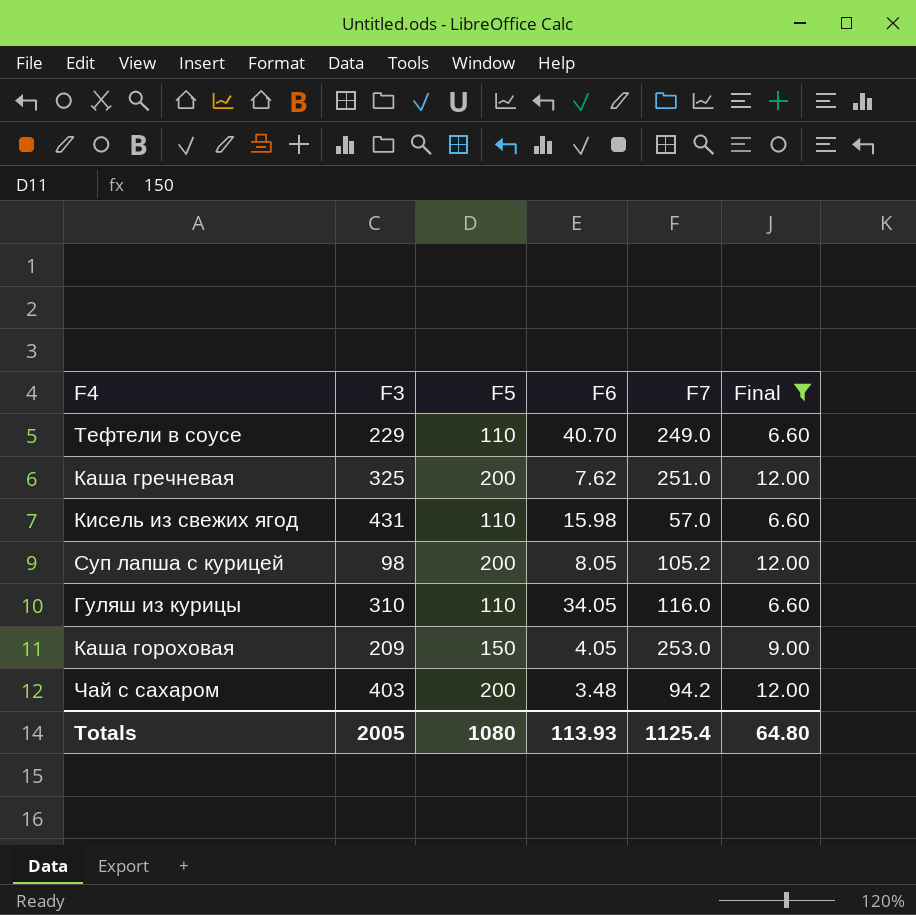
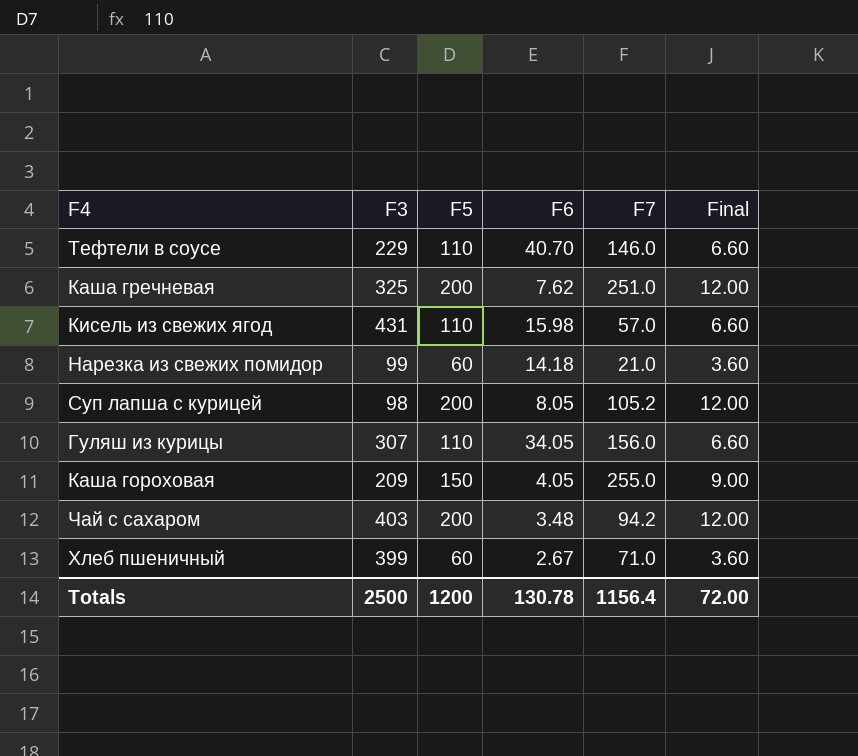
filter: Final != 3.60 -> none
Тефтели в соусе | F7: 249.0 -> 146.0
Гуляш из курицы | F3: 310 -> 307
Гуляш из курицы | F7: 116.0 -> 156.0
Каша гороховая | F7: 253.0 -> 255.0
Totals | F3: 2005 -> 2500
Totals | F5: 1080 -> 1200
Totals | F6: 113.93 -> 130.78
Totals | F7: 1125.4 -> 1156.4
Totals | Final: 64.80 -> 72.00

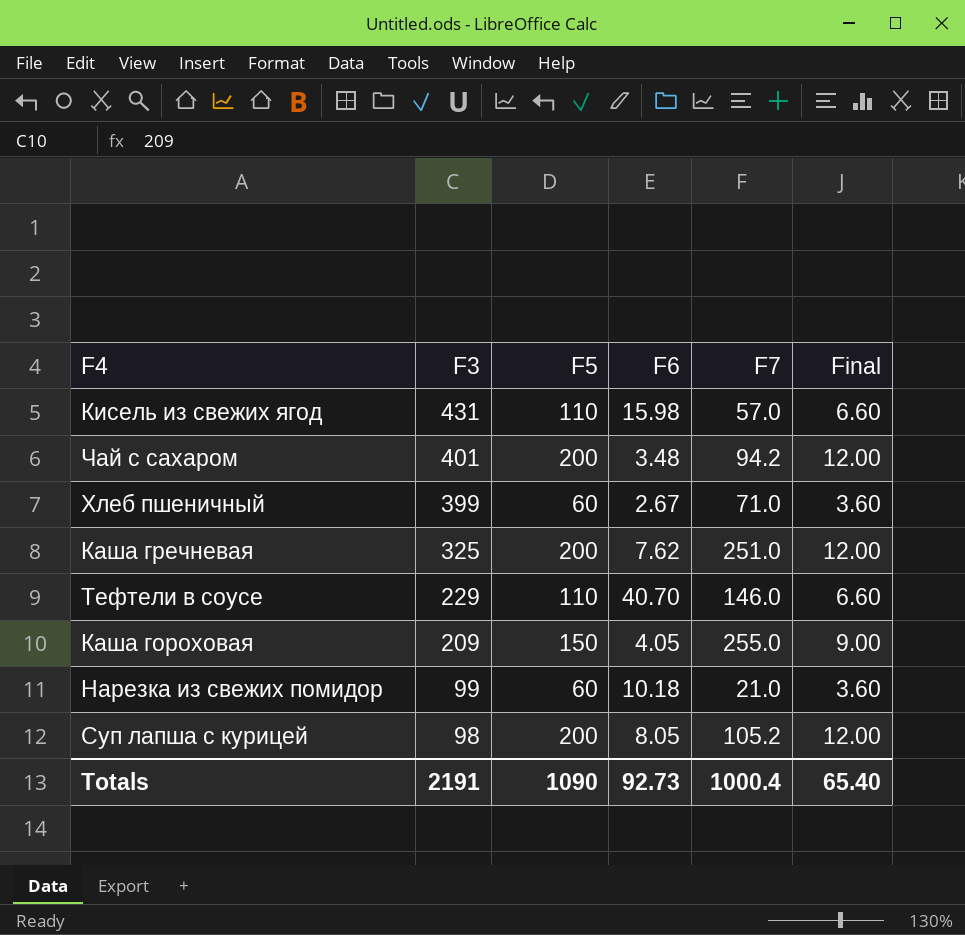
row order: none -> F3 descending
row Гуляш из курицы: 307 | 110 | 34.05 | 156.0 | 6.60 -> none
Чай с сахаром | F3: 403 -> 401
Нарезка из свежих помидор | F6: 14.18 -> 10.18
Totals | F3: 2500 -> 2191
Totals | F5: 1200 -> 1090
Totals | F6: 130.78 -> 92.73
Totals | F7: 1156.4 -> 1000.4
Totals | Final: 72.00 -> 65.40

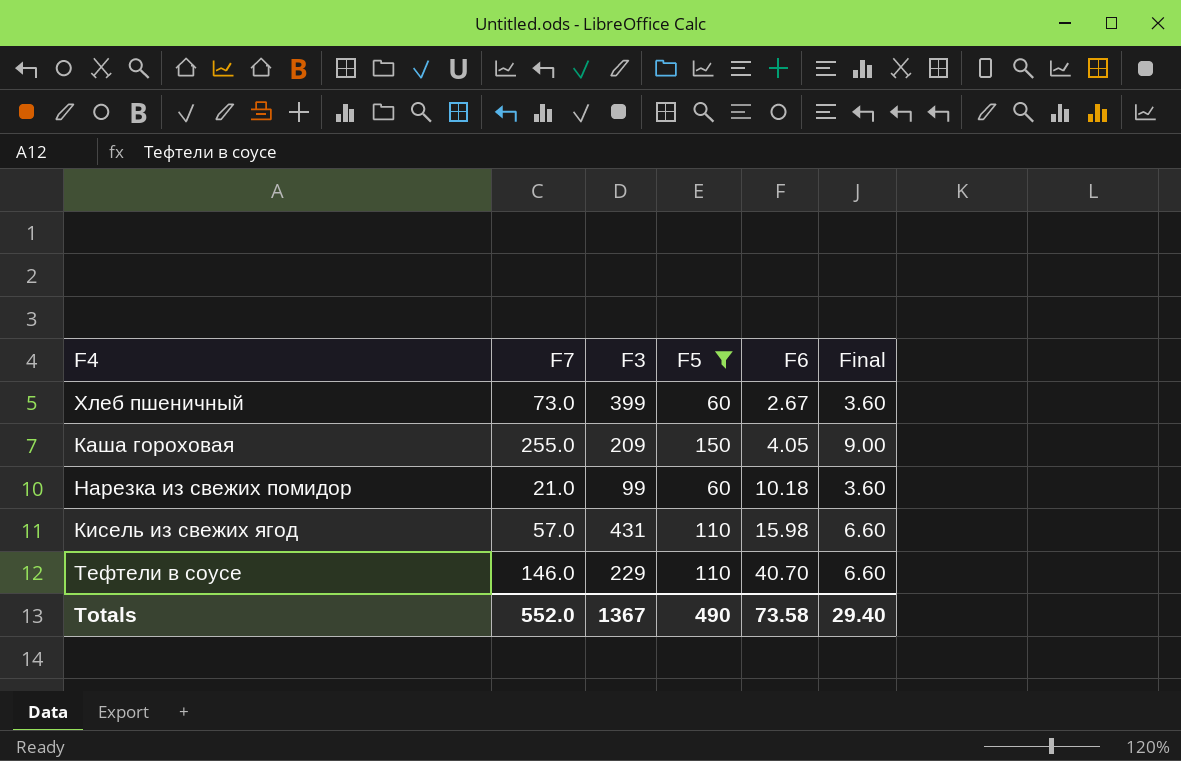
filter: none -> F5 != 200
row order: F3 descending -> F6 ascending
column F7 | position: 5 -> 2
Хлеб пшеничный | F7: 71.0 -> 73.0
Totals | F7: 1000.4 -> 552.0
Totals | F3: 2191 -> 1367
Totals | F5: 1090 -> 490
Totals | F6: 92.73 -> 73.58
Totals | Final: 65.40 -> 29.40

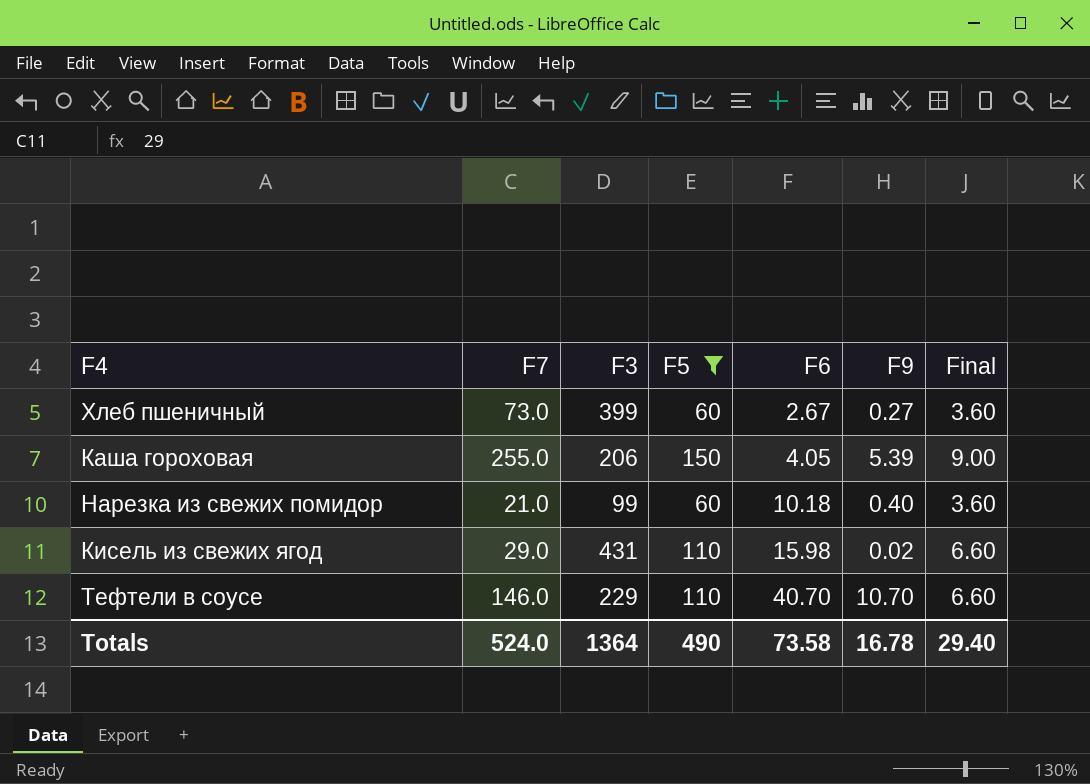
column F9 | position: none -> 6
Каша гороховая | F3: 209 -> 206
Кисель из свежих ягод | F7: 57.0 -> 29.0
Totals | F7: 552.0 -> 524.0
Totals | F3: 1367 -> 1364

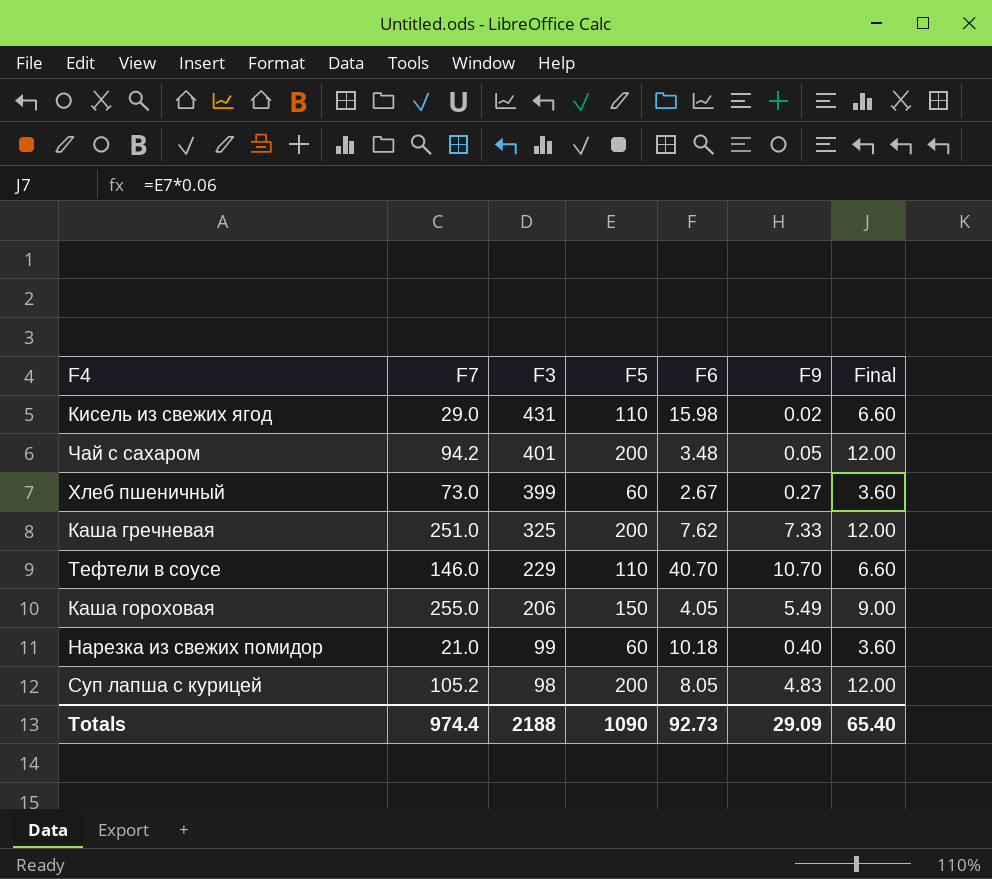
filter: F5 != 200 -> none
row order: F6 ascending -> F3 descending
Каша гороховая | F9: 5.39 -> 5.49
Totals | F7: 524.0 -> 974.4
Totals | F3: 1364 -> 2188
Totals | F5: 490 -> 1090
Totals | F6: 73.58 -> 92.73
Totals | F9: 16.78 -> 29.09
Totals | Final: 29.40 -> 65.40

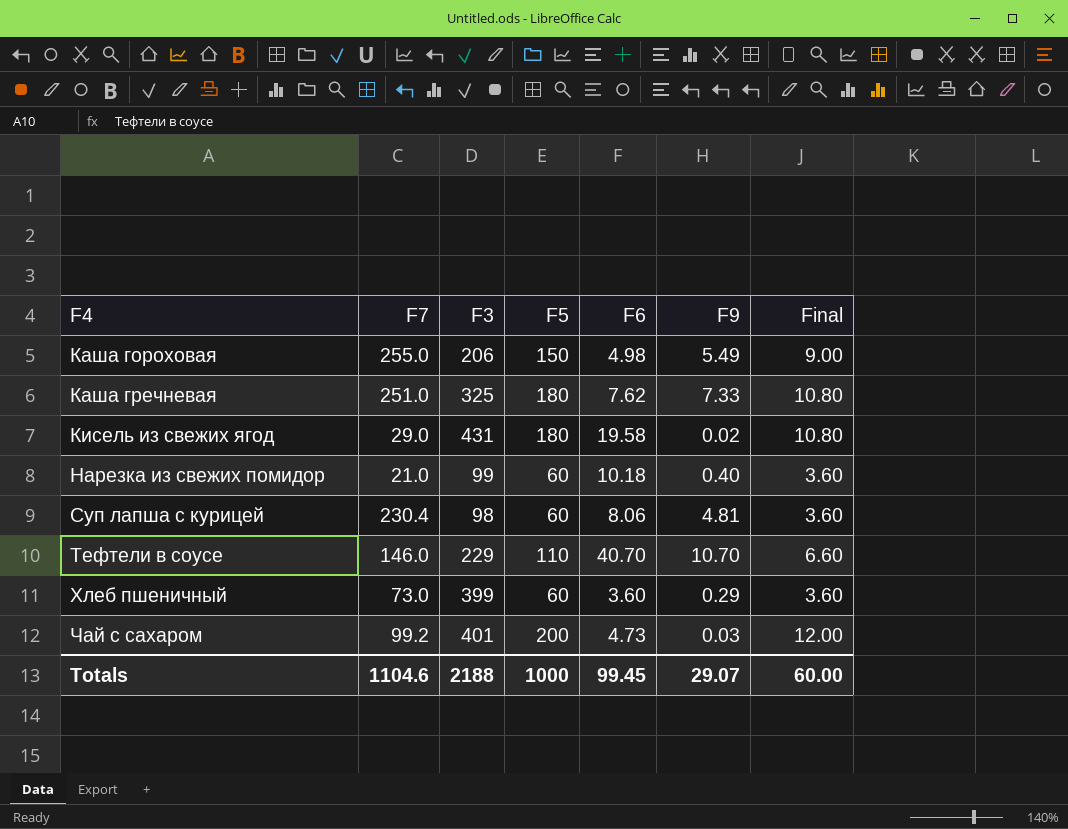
row order: F3 descending -> F4 ascending
Каша гороховая | F6: 4.05 -> 4.98
Каша гречневая | F5: 200 -> 180
Каша гречневая | Final: 12.00 -> 10.80
Кисель из свежих ягод | F5: 110 -> 180
Кисель из свежих ягод | F6: 15.98 -> 19.58
Кисель из свежих ягод | Final: 6.60 -> 10.80
Суп лапша с курицей | F7: 105.2 -> 230.4
Суп лапша с курицей | F5: 200 -> 60
Суп лапша с курицей | F6: 8.05 -> 8.06
Суп лапша с курицей | F9: 4.83 -> 4.81
Суп лапша с курицей | Final: 12.00 -> 3.60
Хлеб пшеничный | F6: 2.67 -> 3.60
Хлеб пшеничный | F9: 0.27 -> 0.29
Чай с сахаром | F7: 94.2 -> 99.2
Чай с сахаром | F6: 3.48 -> 4.73
Чай с сахаром | F9: 0.05 -> 0.03
Totals | F7: 974.4 -> 1104.6
Totals | F5: 1090 -> 1000
Totals | F6: 92.73 -> 99.45
Totals | F9: 29.09 -> 29.07
Totals | Final: 65.40 -> 60.00

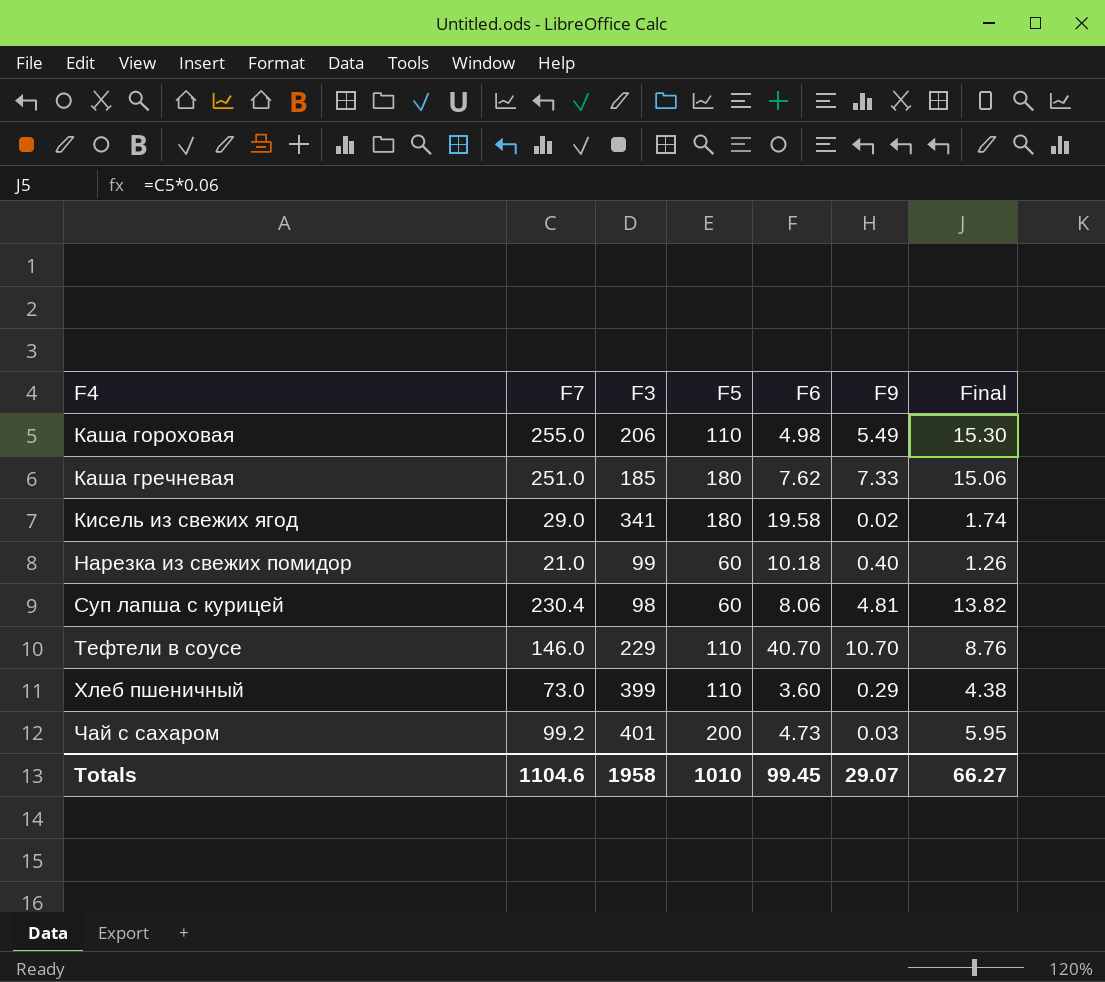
column Final | formula: [F5] * 0.06 -> [F7] * 0.06
Каша гороховая | F5: 150 -> 110
Каша гречневая | F3: 325 -> 185
Кисель из свежих ягод | F3: 431 -> 341
Хлеб пшеничный | F5: 60 -> 110
Totals | F3: 2188 -> 1958
Totals | F5: 1000 -> 1010
Totals | Final: 60.00 -> 66.27

